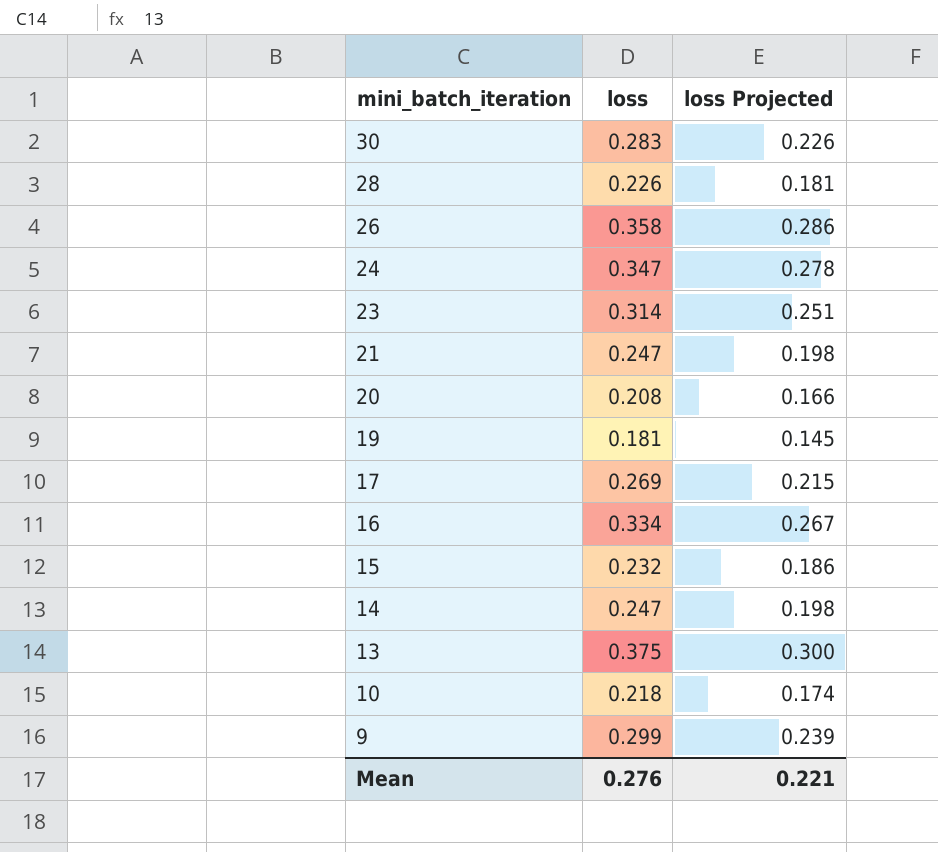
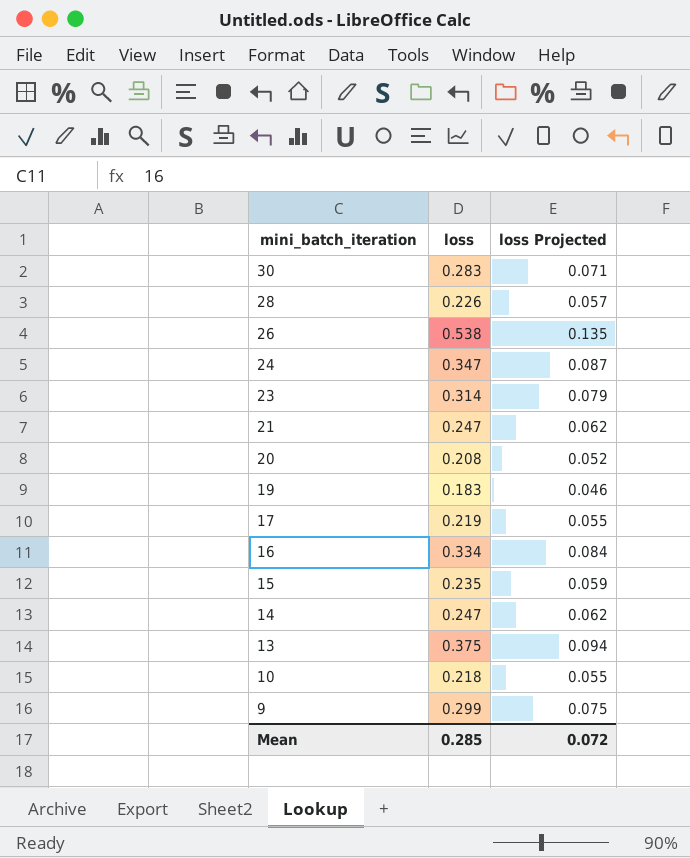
column loss Projected | formula: [loss] * 0.8 -> [loss] * 0.25
26 | loss: 0.358 -> 0.538
19 | loss: 0.181 -> 0.183
17 | loss: 0.269 -> 0.219
15 | loss: 0.232 -> 0.235
Mean | loss: 0.276 -> 0.285
Mean | loss Projected: 0.221 -> 0.072

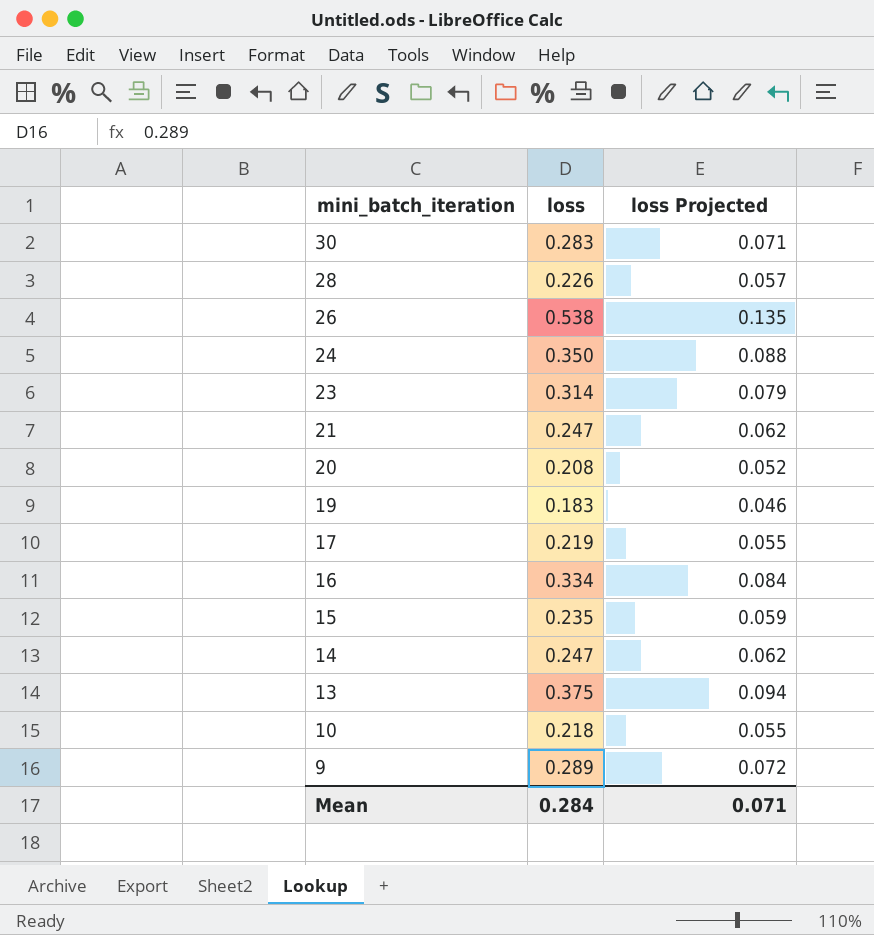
24 | loss: 0.347 -> 0.350
24 | loss Projected: 0.087 -> 0.088
9 | loss: 0.299 -> 0.289
9 | loss Projected: 0.075 -> 0.072
Mean | loss: 0.285 -> 0.284
Mean | loss Projected: 0.072 -> 0.071

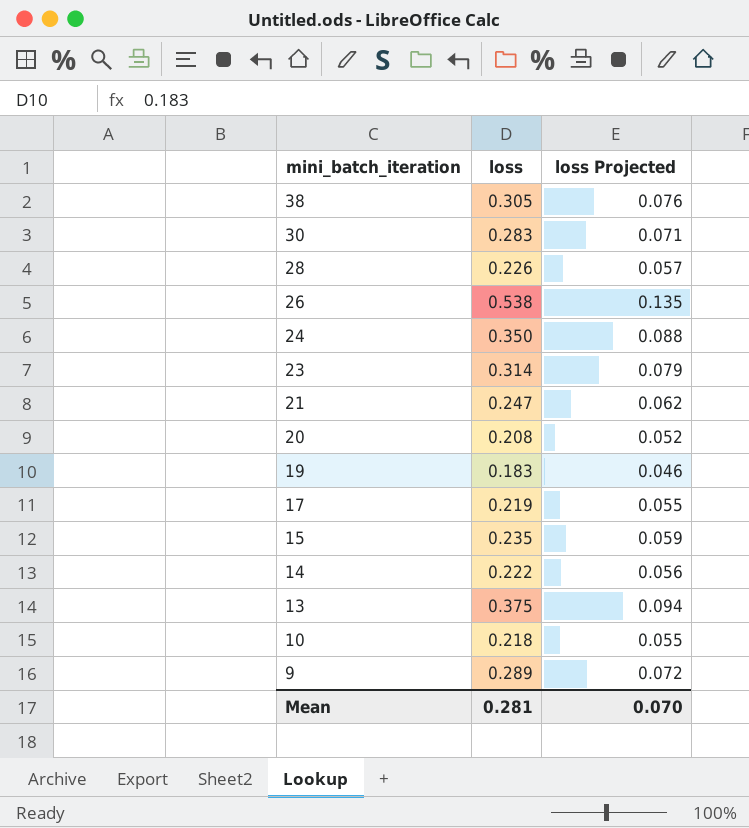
row 16: 0.334 | 0.084 -> none
row 38: none -> 0.305 | 0.076
14 | loss: 0.247 -> 0.222
14 | loss Projected: 0.062 -> 0.056
Mean | loss: 0.284 -> 0.281
Mean | loss Projected: 0.071 -> 0.070

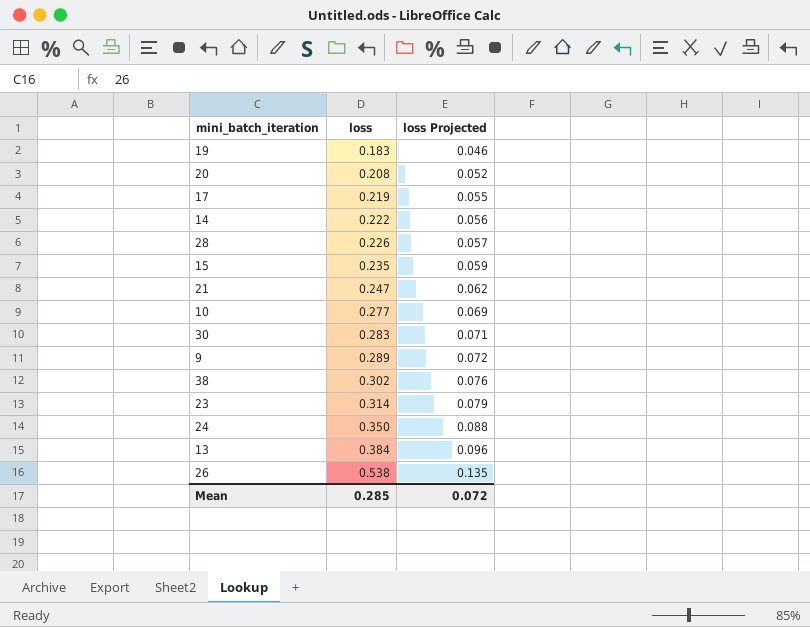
row order: mini_batch_iteration descending -> loss ascending
10 | loss: 0.218 -> 0.277
10 | loss Projected: 0.055 -> 0.069
38 | loss: 0.305 -> 0.302
13 | loss: 0.375 -> 0.384
13 | loss Projected: 0.094 -> 0.096
Mean | loss: 0.281 -> 0.285
Mean | loss Projected: 0.070 -> 0.072

